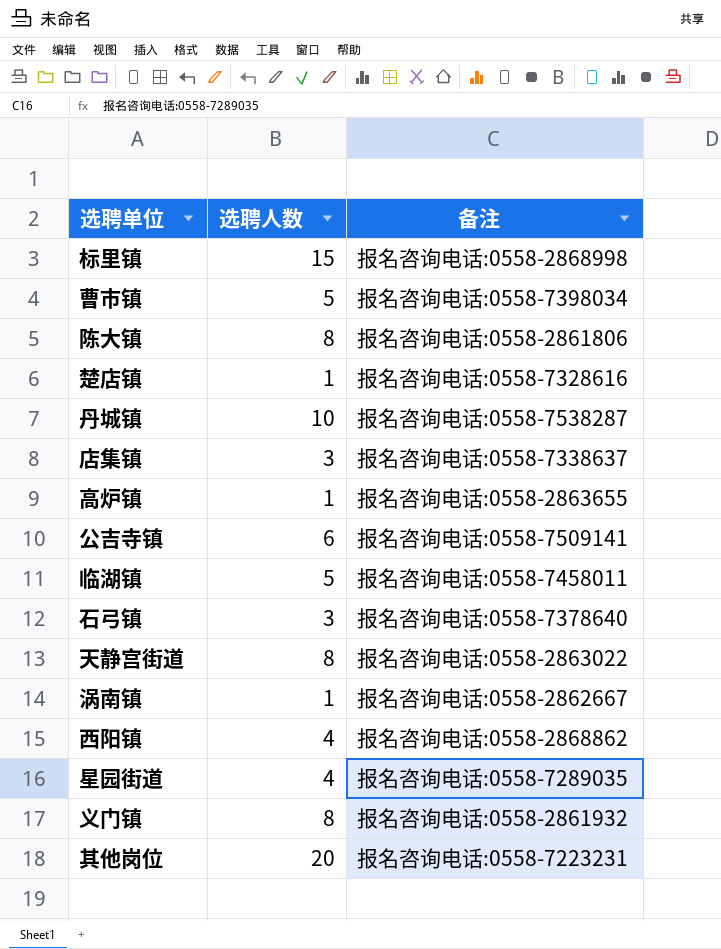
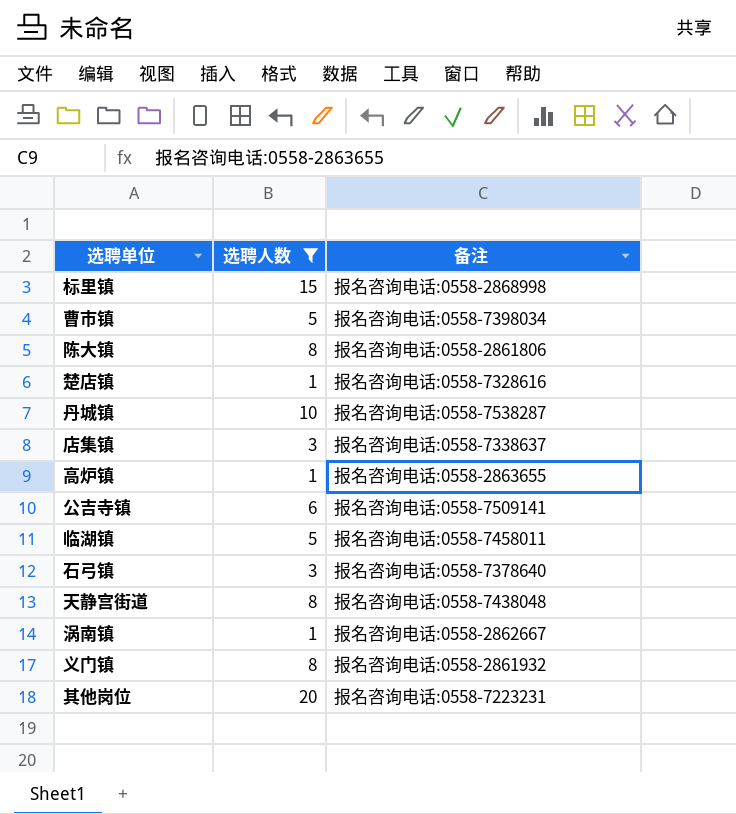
filter: none -> 选聘人数 != 4
天静宫街道 | 备注: 报名咨询电话:0558-2863022 -> 报名咨询电话:0558-7438048

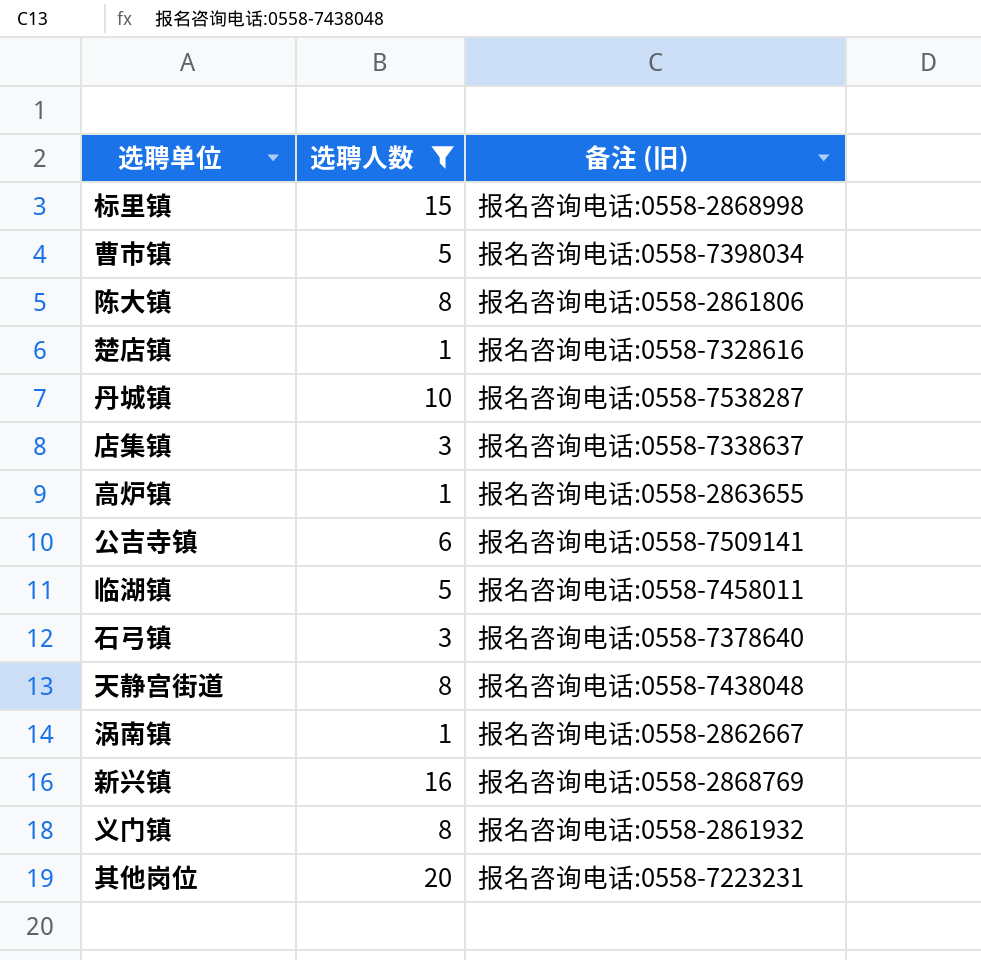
column name: 备注 -> 备注 (旧)
row 新兴镇: none -> 16 | 报名咨询电话:0558-2868769

